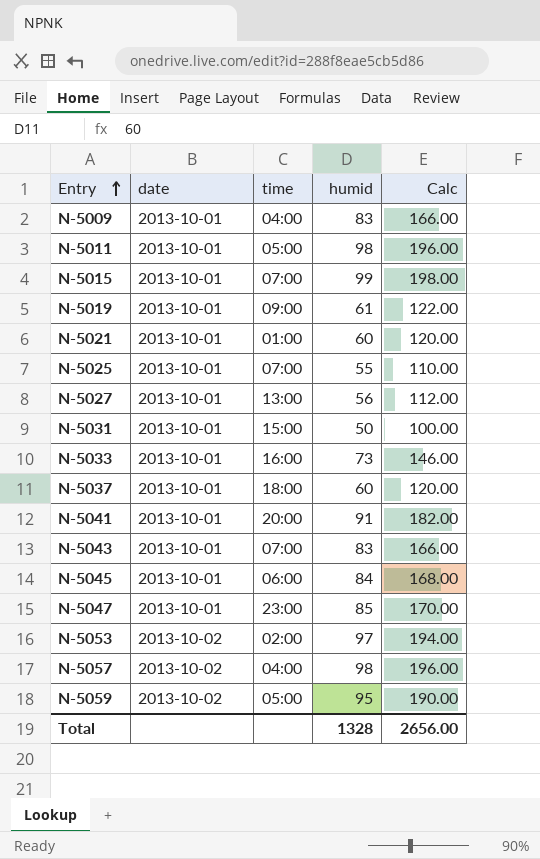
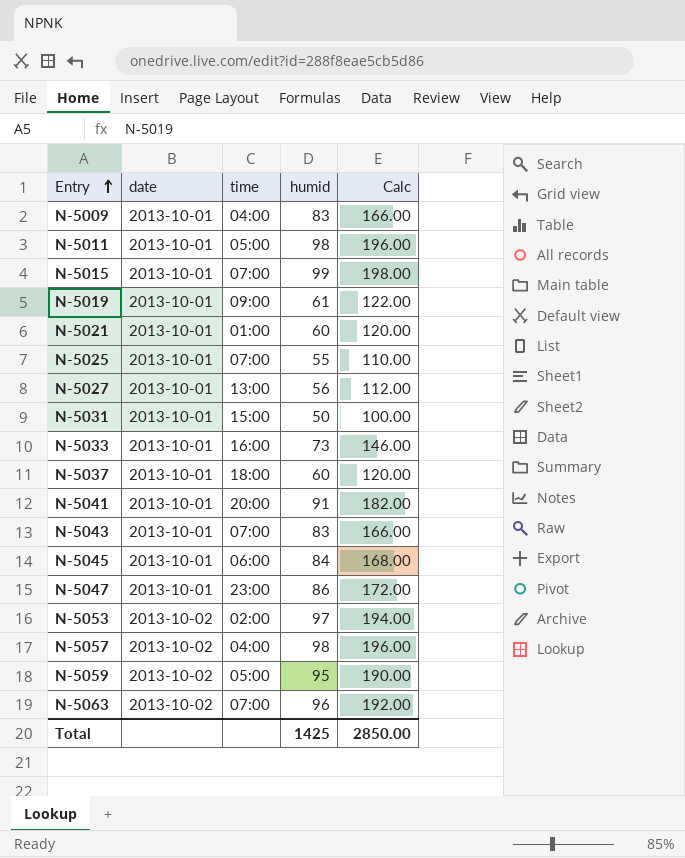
N-5047 | humid: 85 -> 86
N-5047 | Calc: 170.00 -> 172.00
row N-5063: none -> 2013-10-02 | 07:00 | 96 | 192.00
Total | humid: 1328 -> 1425
Total | Calc: 2656.00 -> 2850.00

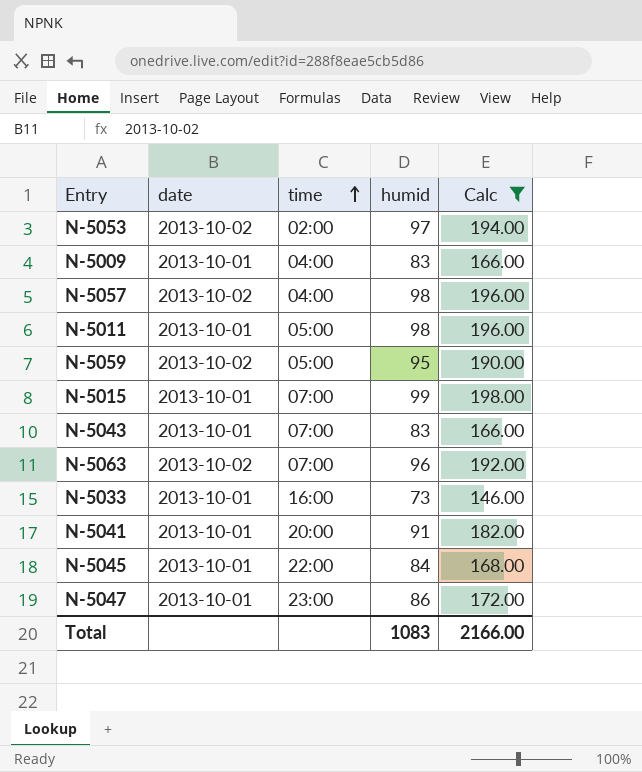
filter: none -> Calc >= 146.00
row order: Entry ascending -> time ascending
N-5045 | time: 06:00 -> 22:00
Total | humid: 1425 -> 1083
Total | Calc: 2850.00 -> 2166.00

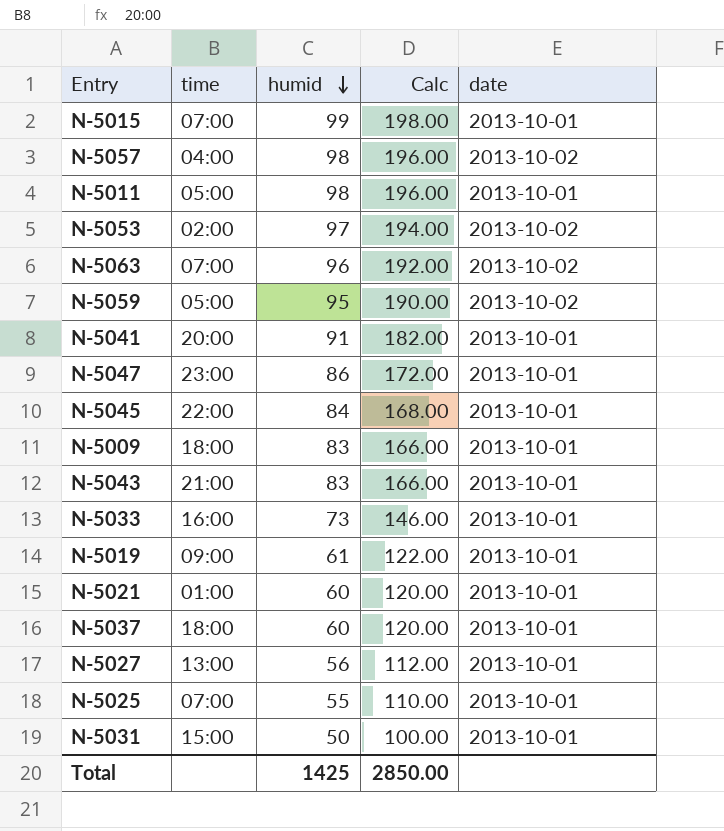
filter: Calc >= 146.00 -> none
row order: time ascending -> humid descending
column date | position: 2 -> 5
N-5009 | time: 04:00 -> 18:00
N-5043 | time: 07:00 -> 21:00
Total | humid: 1083 -> 1425
Total | Calc: 2166.00 -> 2850.00

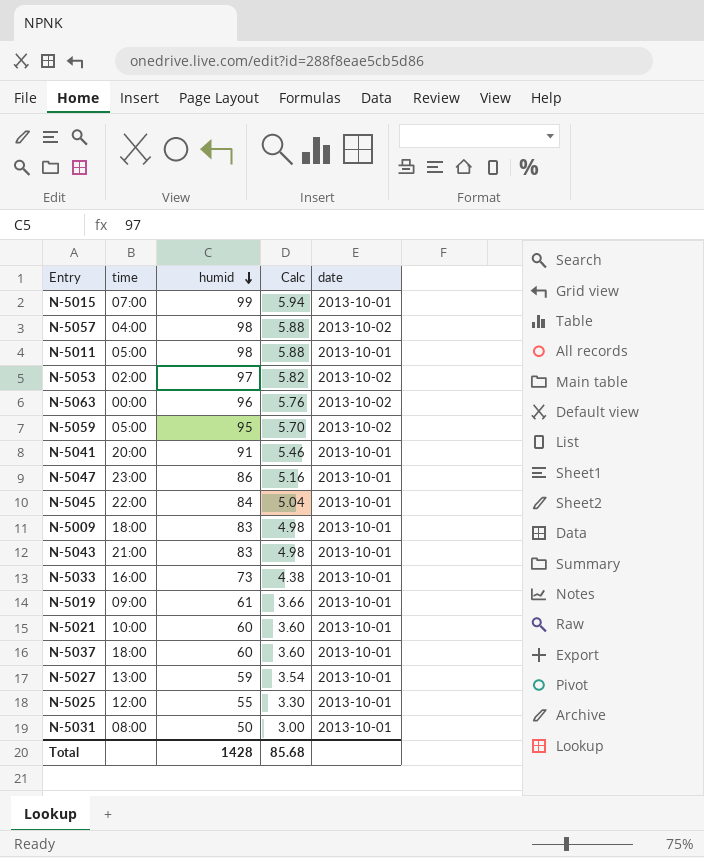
column Calc | formula: [humid] * 2 -> [humid] * 0.06
N-5063 | time: 07:00 -> 00:00
N-5021 | time: 01:00 -> 10:00
N-5027 | humid: 56 -> 59
N-5025 | time: 07:00 -> 12:00
N-5031 | time: 15:00 -> 08:00
Total | humid: 1425 -> 1428
Total | Calc: 2850.00 -> 85.68

